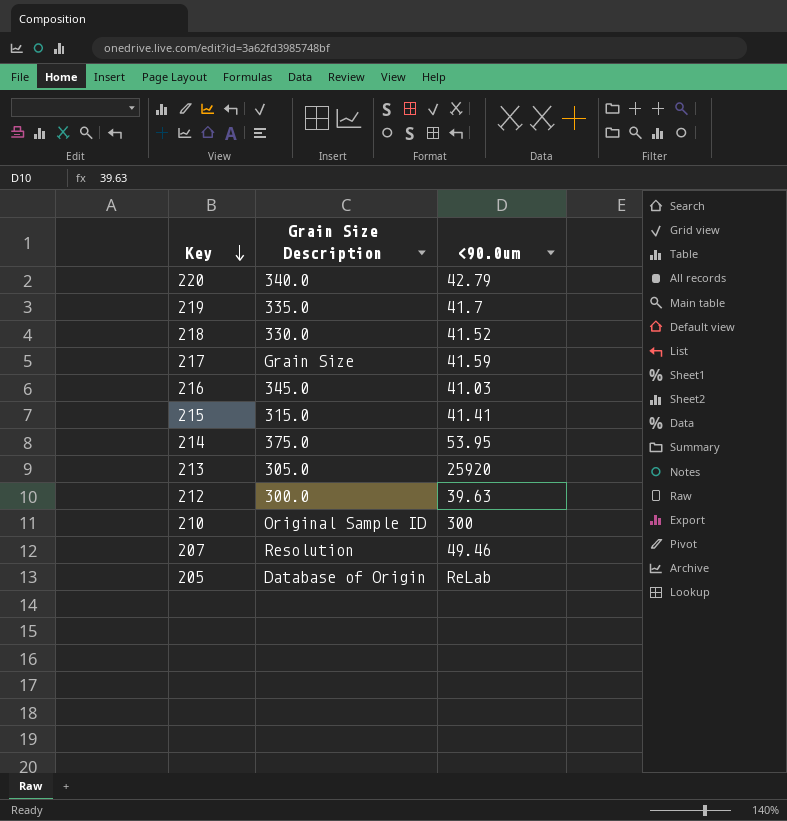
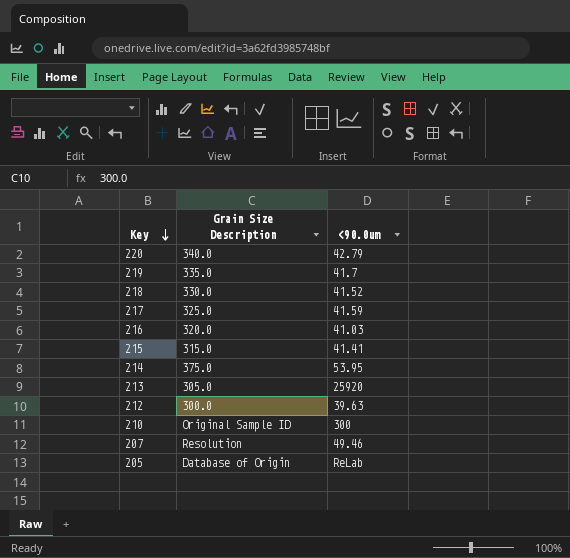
217 | Grain Size Description: Grain Size -> 325.0
216 | Grain Size Description: 345.0 -> 320.0

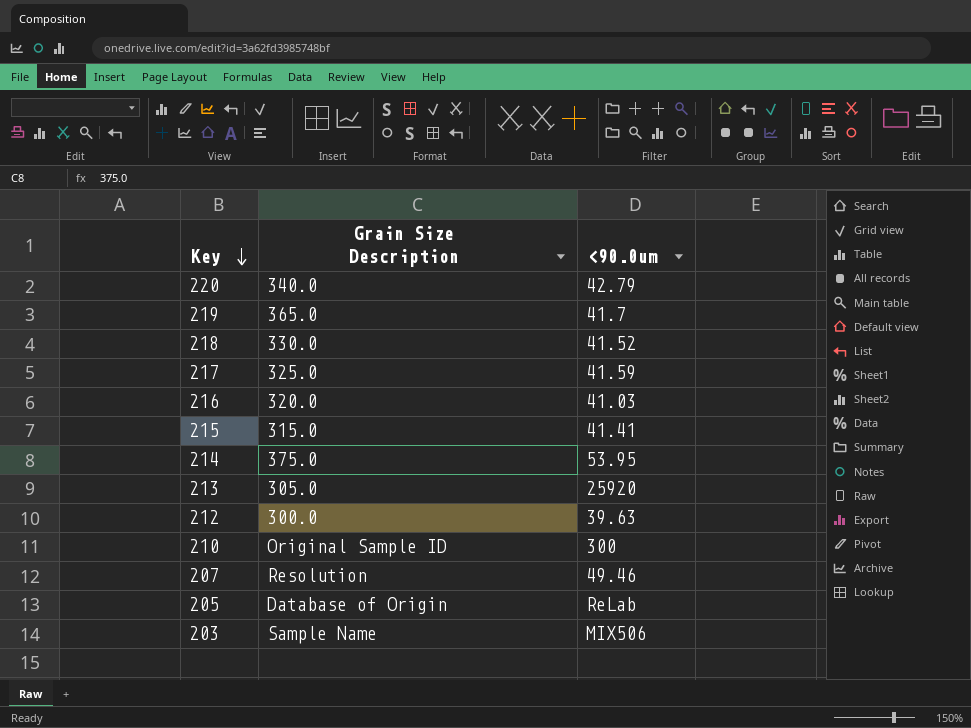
219 | Grain Size Description: 335.0 -> 365.0
row 203: none -> Sample Name | MIX506

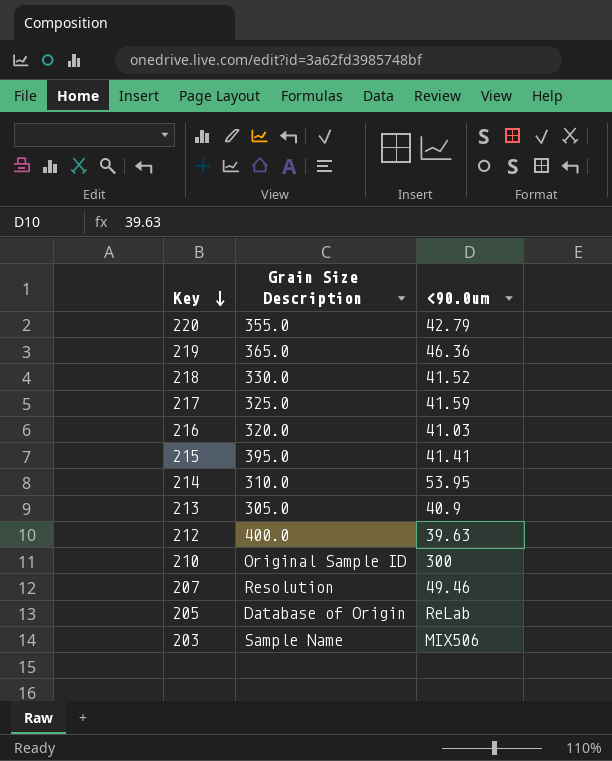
220 | Grain Size Description: 340.0 -> 355.0
219 | <90.0um: 41.7 -> 46.36
215 | Grain Size Description: 315.0 -> 395.0
214 | Grain Size Description: 375.0 -> 310.0
213 | <90.0um: 25920 -> 40.9
212 | Grain Size Description: 300.0 -> 400.0

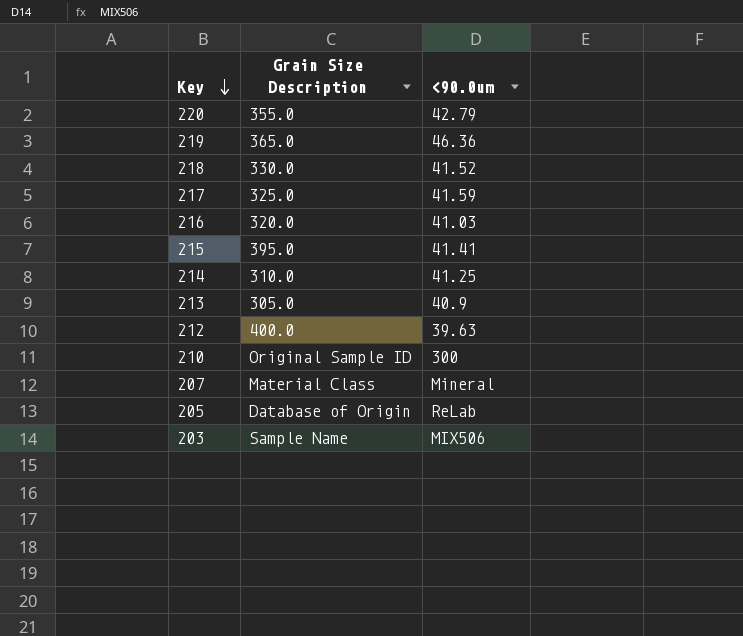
214 | <90.0um: 53.95 -> 41.25
207 | Grain Size Description: Resolution -> Material Class
207 | <90.0um: 49.46 -> Mineral

